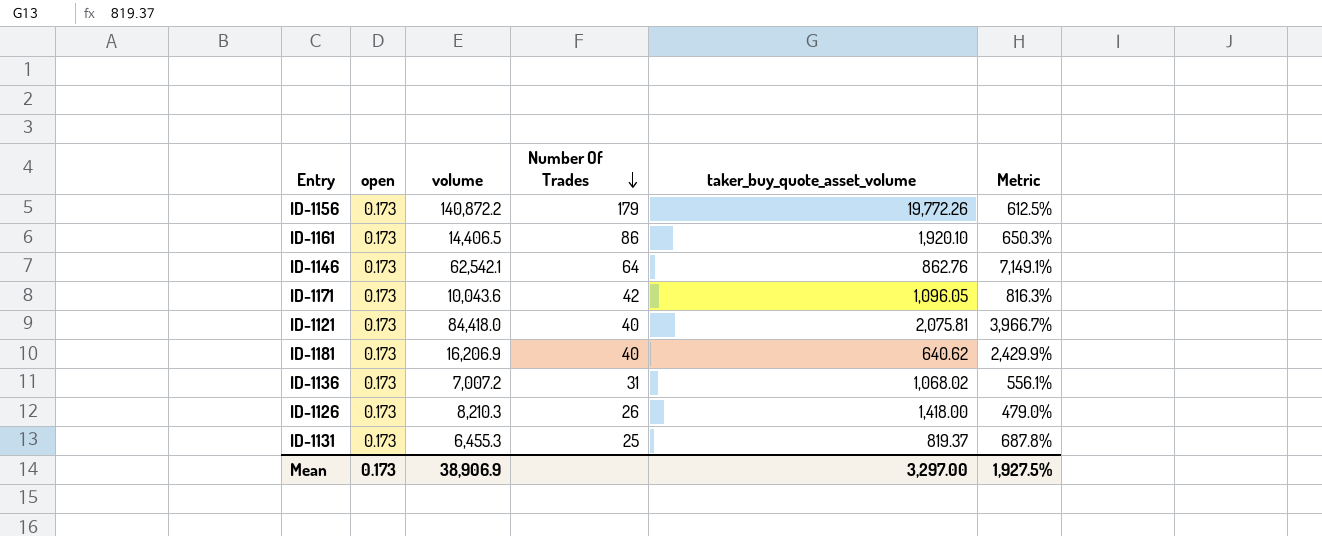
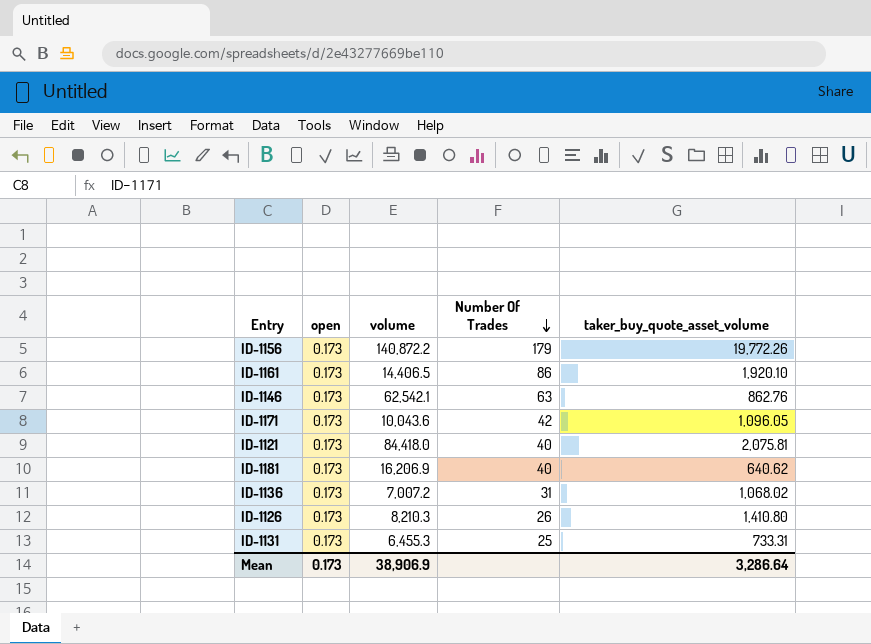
column Metric | formula: ([volume] - [taker_buy_quote_asset_volume]) / [taker_buy_quote_asset_volume] -> none
ID-1146 | Number Of Trades: 64 -> 63
ID-1126 | taker_buy_quote_asset_volume: 1,418.00 -> 1,410.80
ID-1131 | taker_buy_quote_asset_volume: 819.37 -> 733.31
Mean | taker_buy_quote_asset_volume: 3,297.00 -> 3,286.64

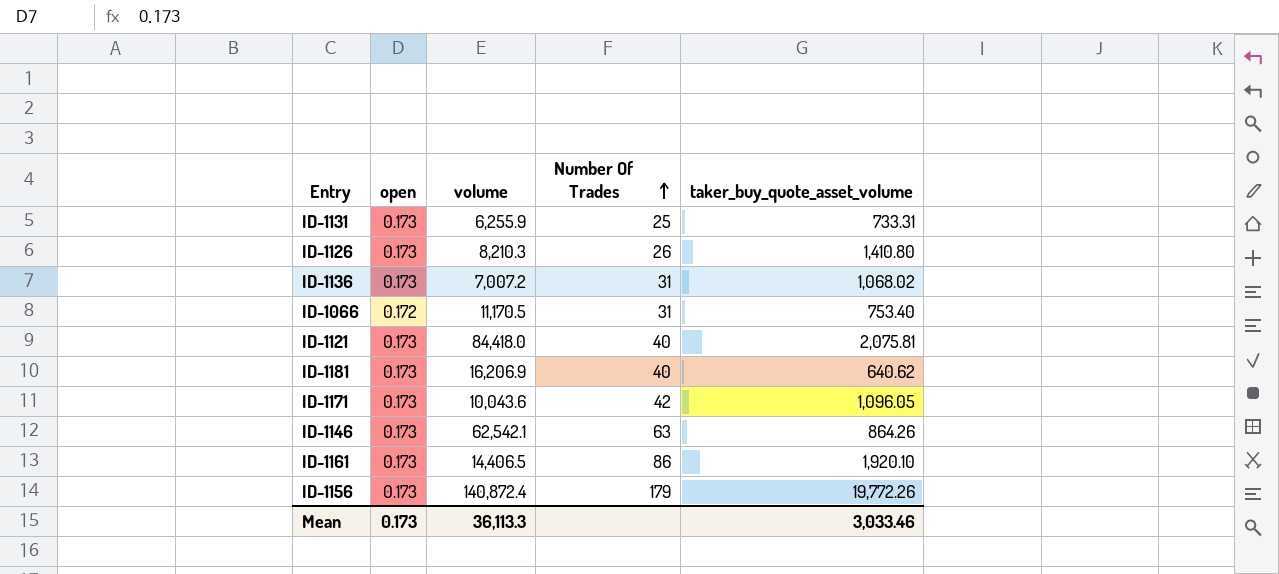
row order: Number Of Trades descending -> Number Of Trades ascending
ID-1131 | volume: 6,455.3 -> 6,255.9
row ID-1066: none -> 0.172 | 11,170.5 | 31 | 753.40
ID-1146 | taker_buy_quote_asset_volume: 862.76 -> 864.26
ID-1156 | volume: 140,872.2 -> 140,872.4
Mean | volume: 38,906.9 -> 36,113.3
Mean | taker_buy_quote_asset_volume: 3,286.64 -> 3,033.46

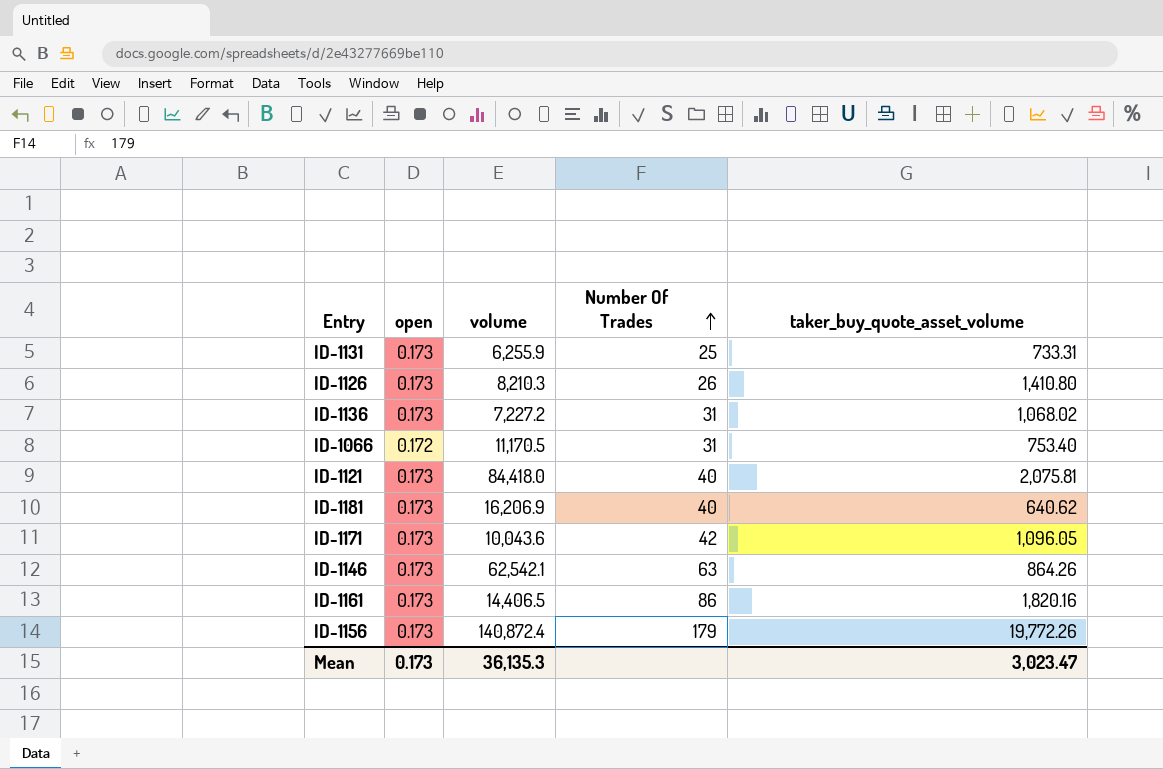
ID-1136 | volume: 7,007.2 -> 7,227.2
ID-1161 | taker_buy_quote_asset_volume: 1,920.10 -> 1,820.16
Mean | volume: 36,113.3 -> 36,135.3
Mean | taker_buy_quote_asset_volume: 3,033.46 -> 3,023.47

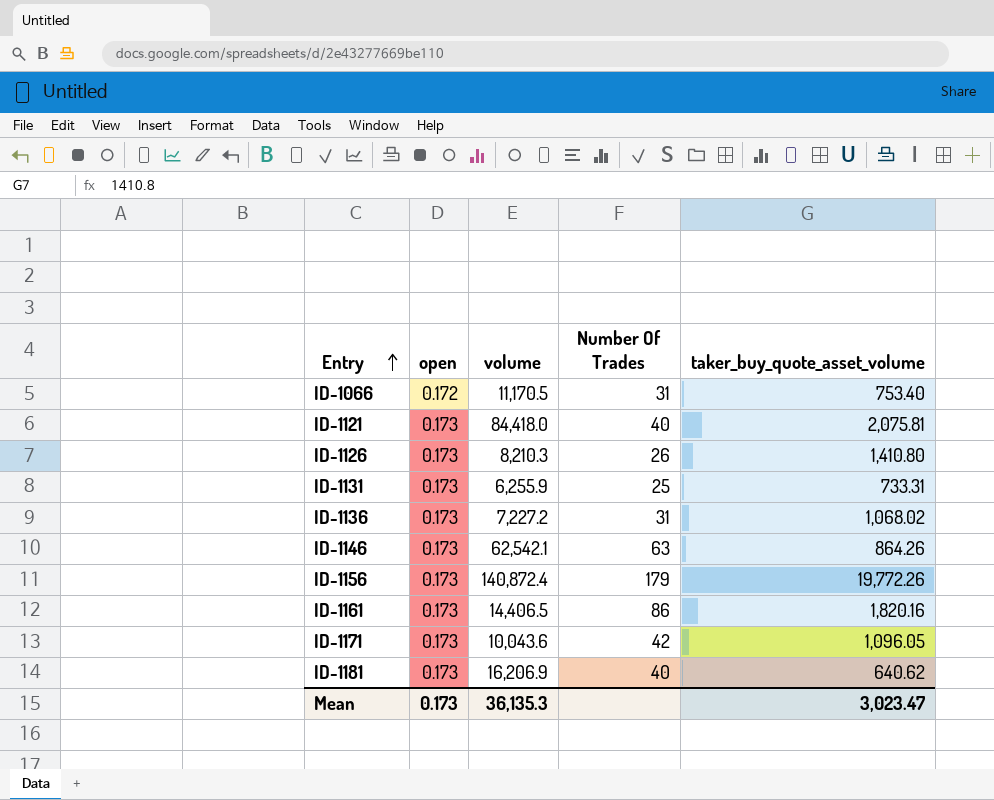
row order: Number Of Trades ascending -> Entry ascending

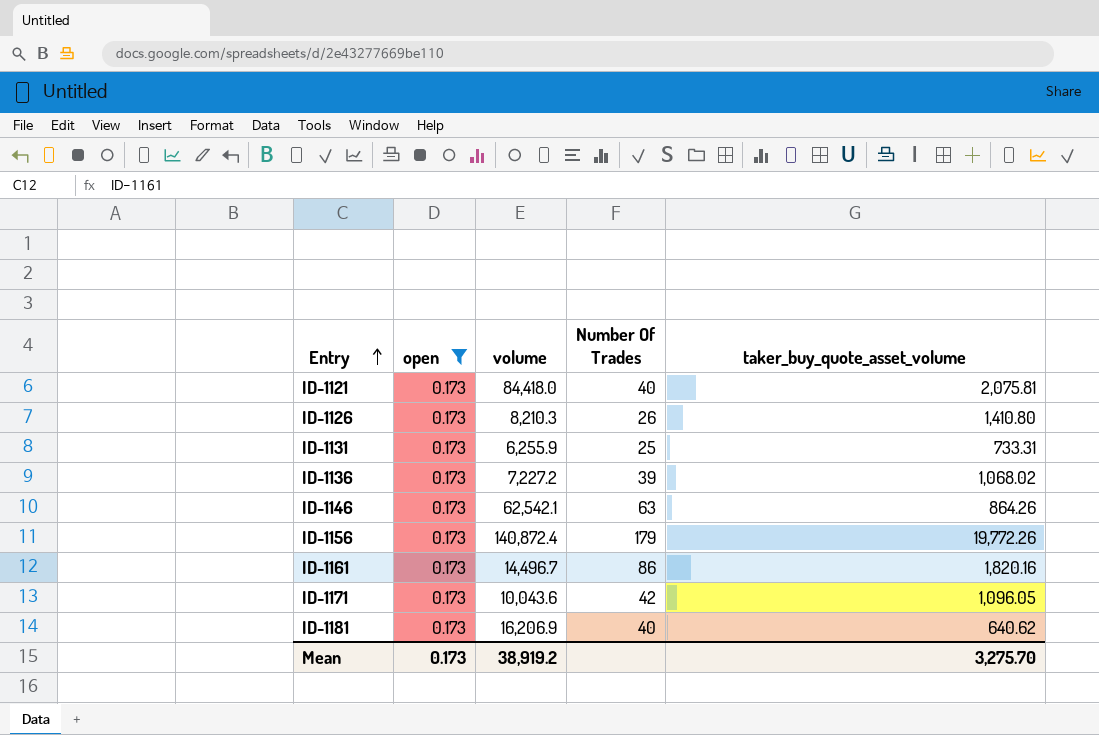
filter: none -> open = 0.173
ID-1136 | Number Of Trades: 31 -> 39
ID-1161 | volume: 14,406.5 -> 14,496.7
Mean | volume: 36,135.3 -> 38,919.2
Mean | taker_buy_quote_asset_volume: 3,023.47 -> 3,275.70

